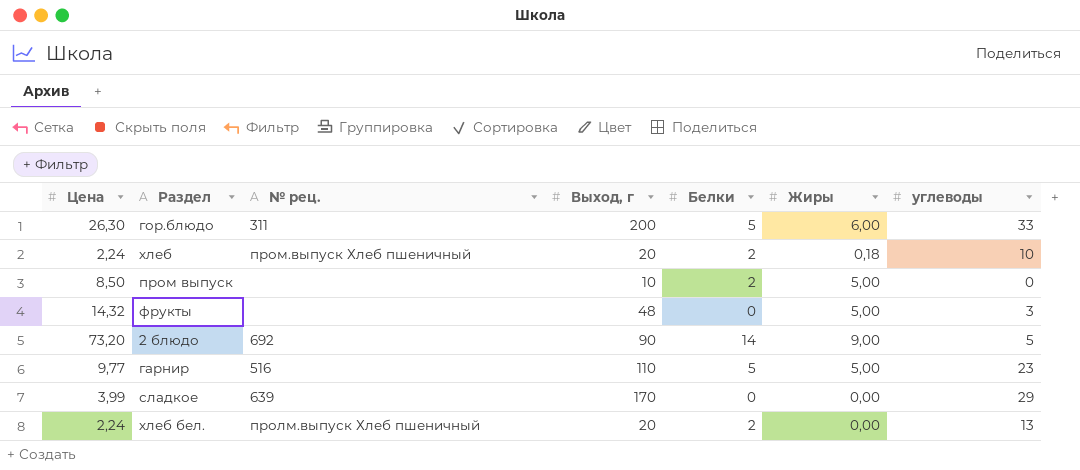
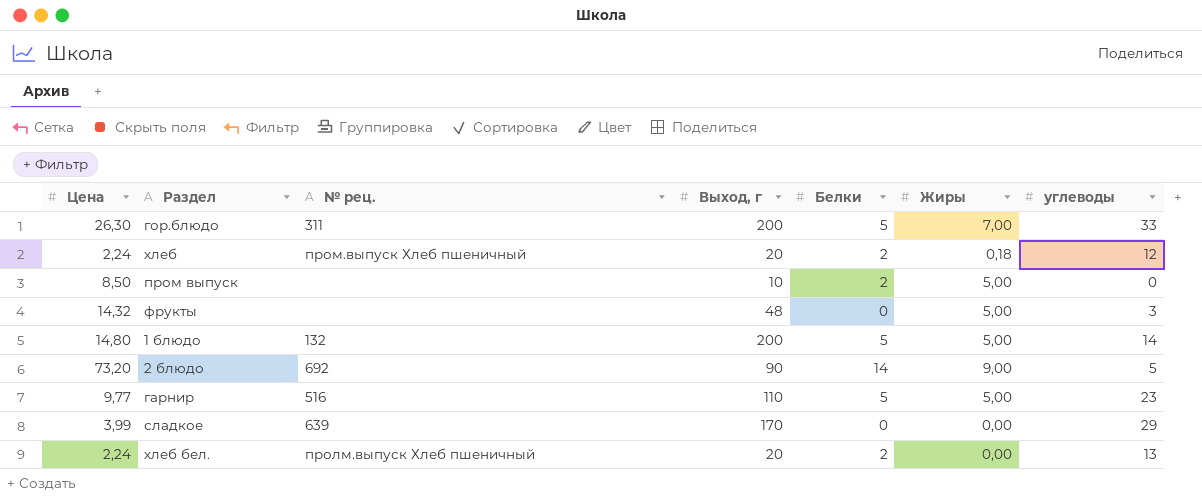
гор.блюдо | Жиры: 6,00 -> 7,00
хлеб | углеводы: 10 -> 12
row 1 блюдо: none -> 14,80 | 132 | 200 | 5 | 5,00 | 14

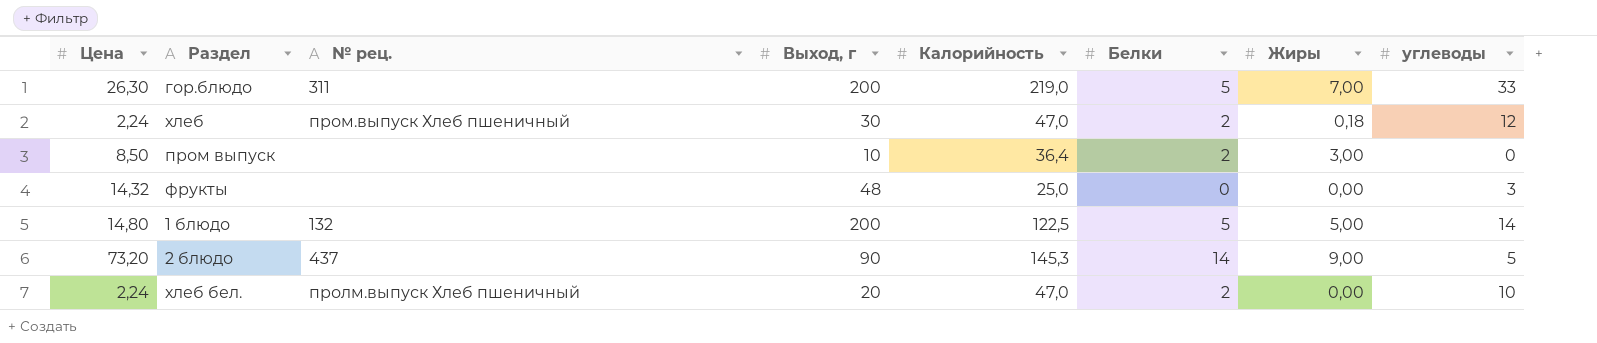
column Калорийность | position: none -> 5
row гарнир: 9,77 | 516 | 110 | 5 | 5,00 | 23 -> none
row сладкое: 3,99 | 639 | 170 | 0 | 0,00 | 29 -> none
хлеб | Выход, г: 20 -> 30
пром выпуск | Жиры: 5,00 -> 3,00
фрукты | Жиры: 5,00 -> 0,00
2 блюдо | № рец.: 692 -> 437
хлеб бел. | углеводы: 13 -> 10

